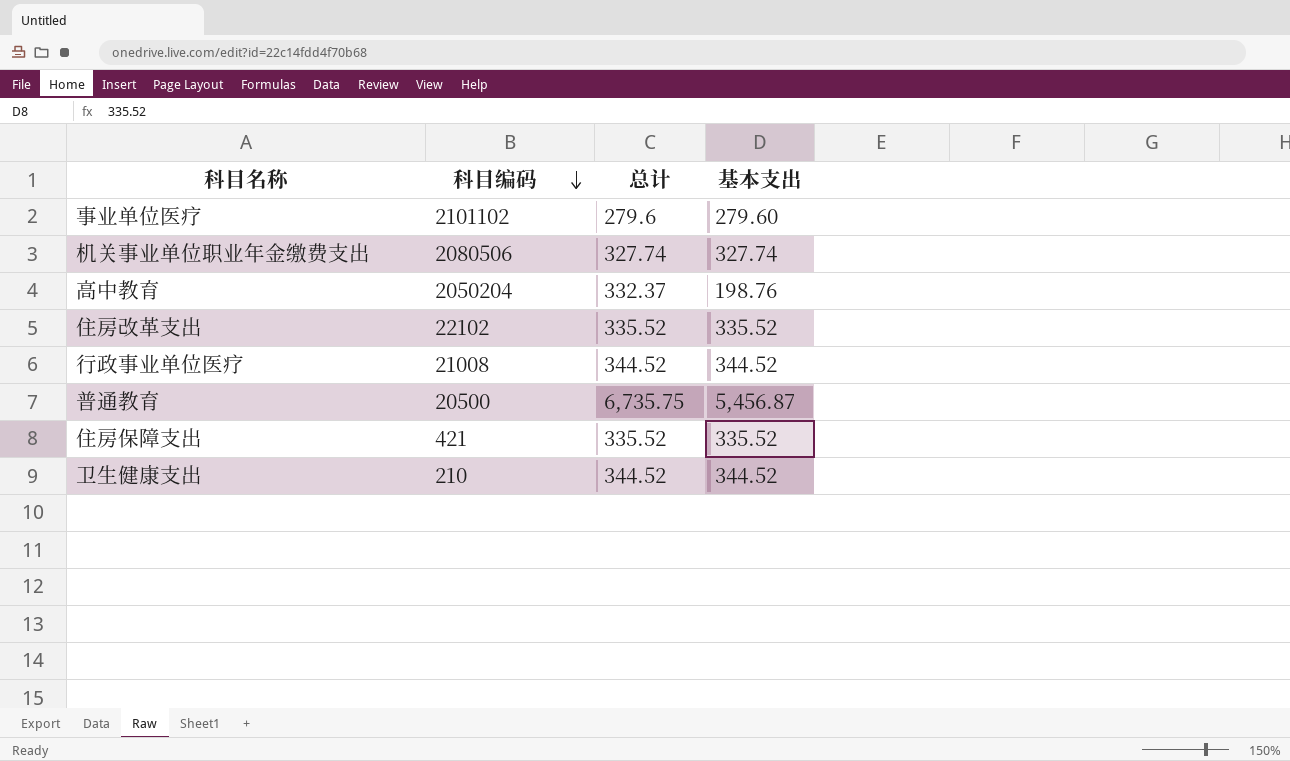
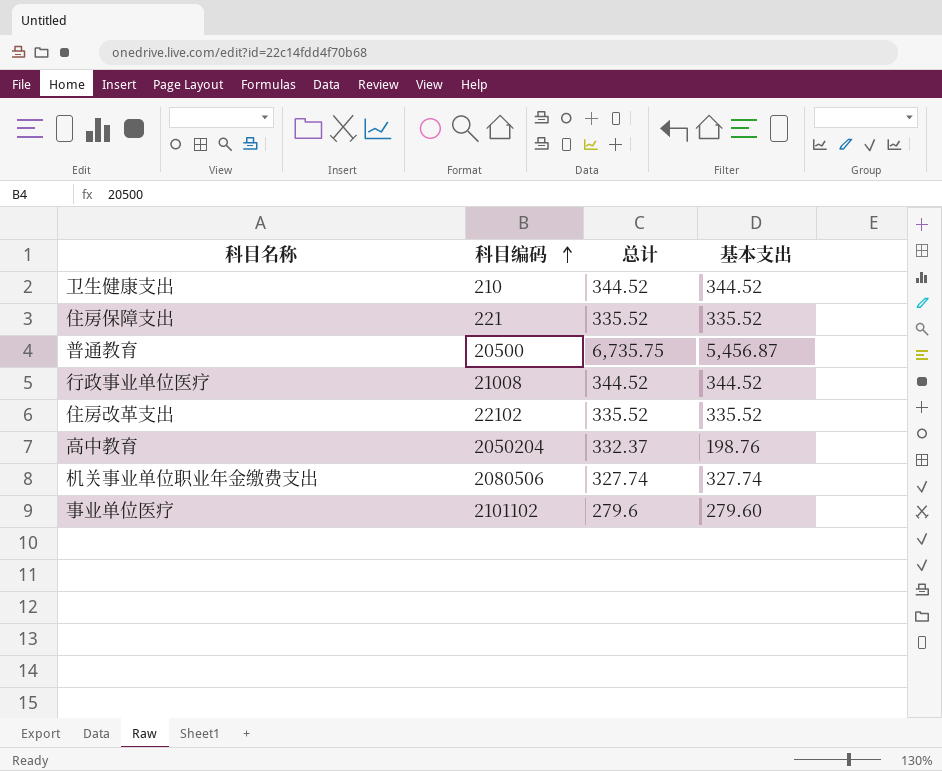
row order: 科目编码 descending -> 科目编码 ascending
住房保障支出 | 科目编码: 421 -> 221

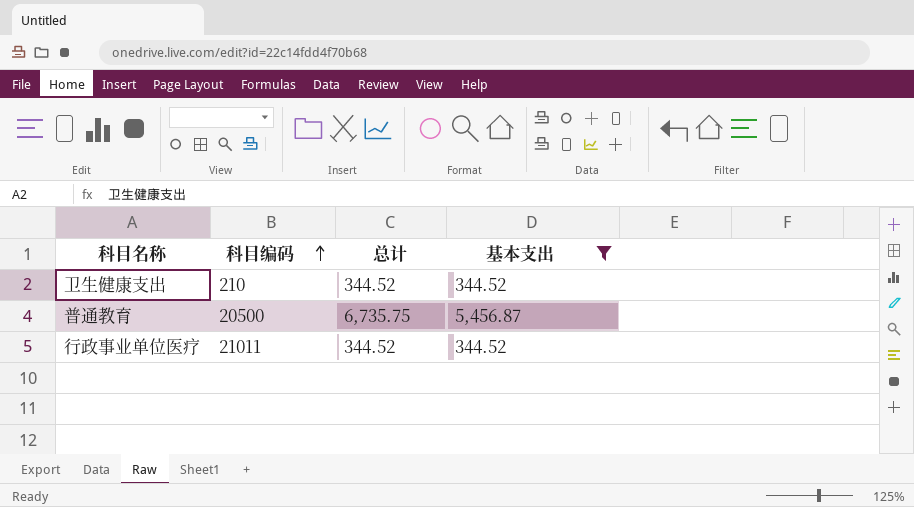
filter: none -> 基本支出 >= 344.52
行政事业单位医疗 | 科目编码: 21008 -> 21011

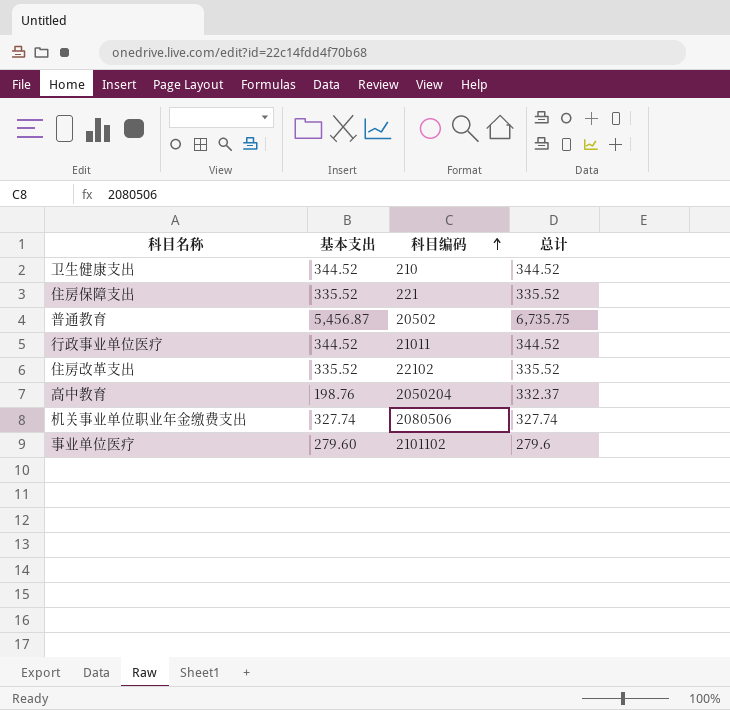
filter: 基本支出 >= 344.52 -> none
column 基本支出 | position: 4 -> 2
普通教育 | 科目编码: 20500 -> 20502

